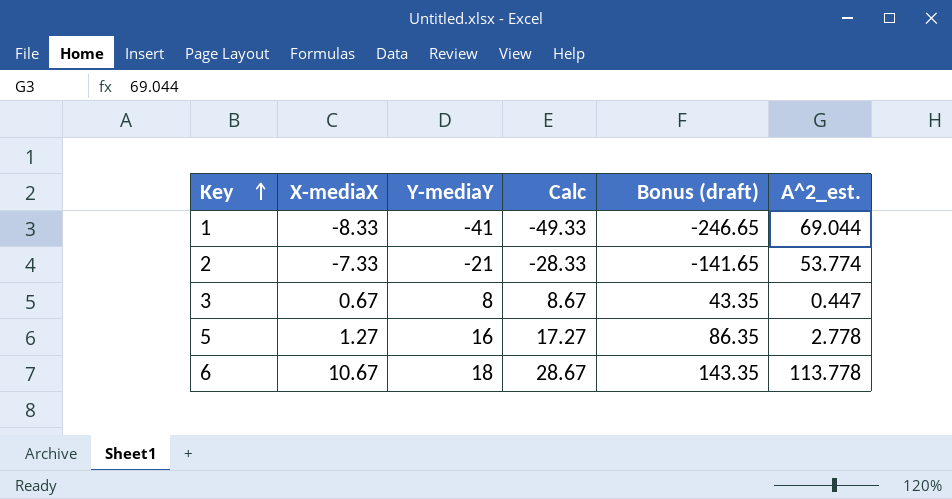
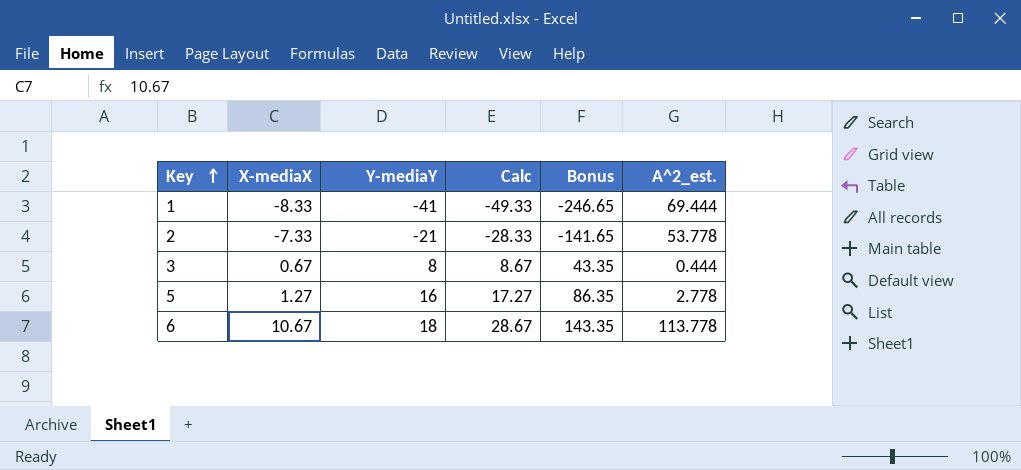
column name: Bonus (draft) -> Bonus
1 | A^2_est.: 69.044 -> 69.444
2 | A^2_est.: 53.774 -> 53.778
3 | A^2_est.: 0.447 -> 0.444

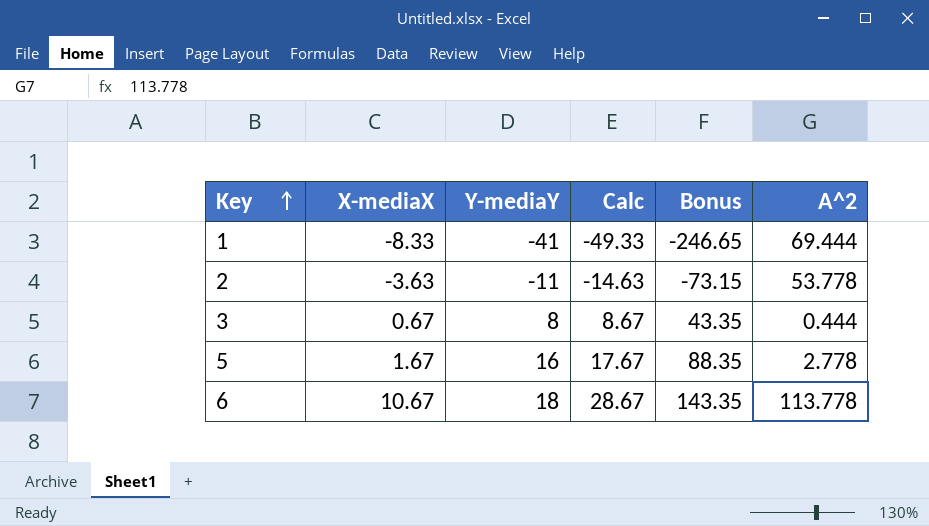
column name: A^2_est. -> A^2
2 | X-mediaX: -7.33 -> -3.63
2 | Y-mediaY: -21 -> -11
2 | Calc: -28.33 -> -14.63
2 | Bonus: -141.65 -> -73.15
5 | X-mediaX: 1.27 -> 1.67
5 | Calc: 17.27 -> 17.67
5 | Bonus: 86.35 -> 88.35

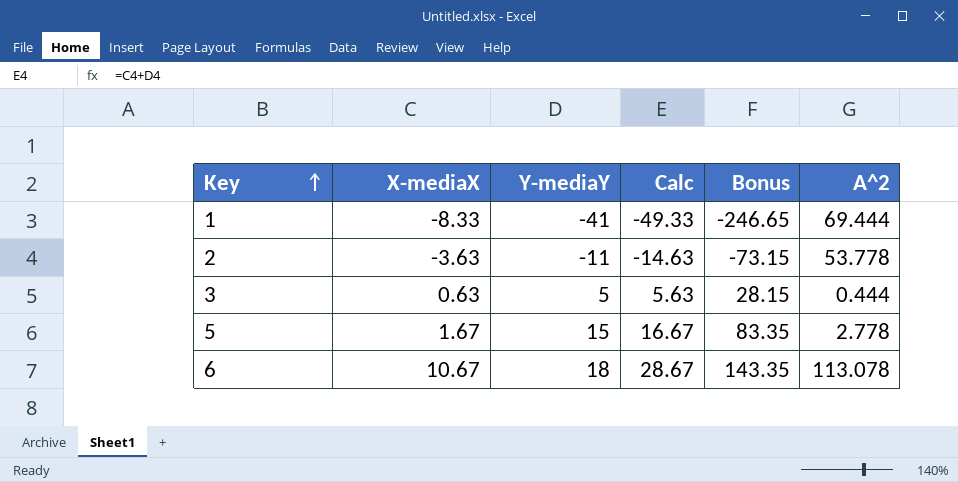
3 | X-mediaX: 0.67 -> 0.63
3 | Y-mediaY: 8 -> 5
3 | Calc: 8.67 -> 5.63
3 | Bonus: 43.35 -> 28.15
5 | Y-mediaY: 16 -> 15
5 | Calc: 17.67 -> 16.67
5 | Bonus: 88.35 -> 83.35
6 | A^2: 113.778 -> 113.078

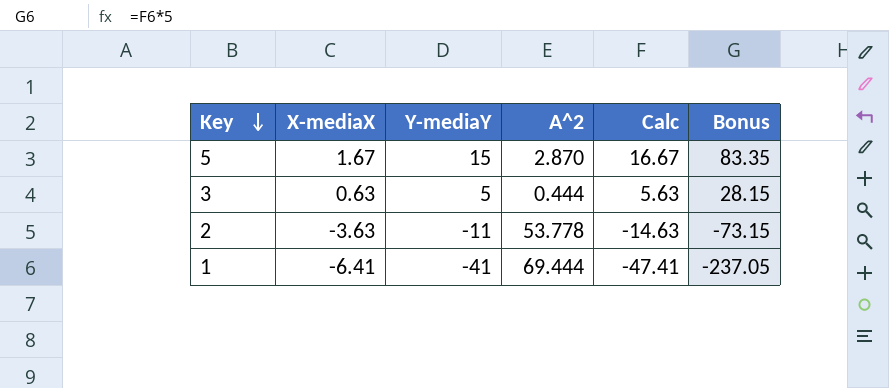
row order: Key ascending -> Key descending
column A^2 | position: 6 -> 4
row 6: 10.67 | 18 | 28.67 | 143.35 | 113.078 -> none
5 | A^2: 2.778 -> 2.870
1 | X-mediaX: -8.33 -> -6.41
1 | Calc: -49.33 -> -47.41
1 | Bonus: -246.65 -> -237.05

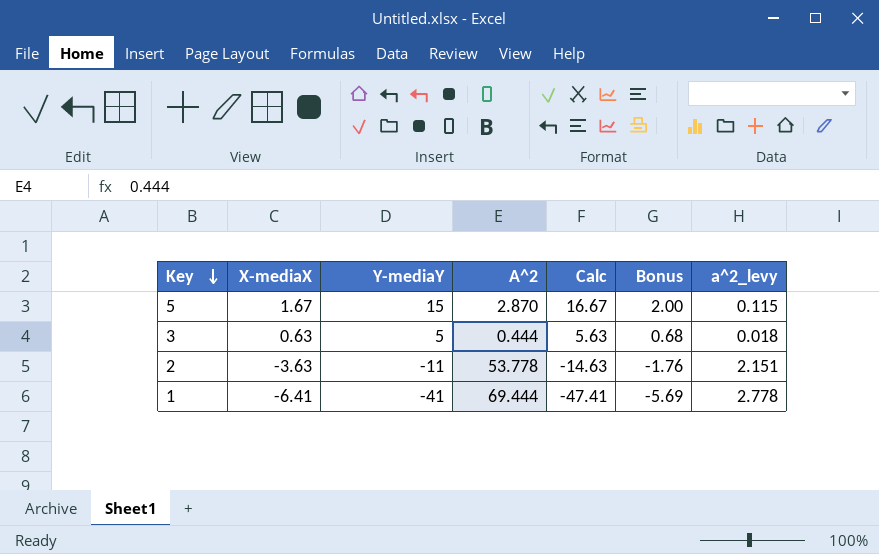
column Bonus | formula: [Calc] * 5 -> [Calc] * 0.12
column a^2_levy | formula: none -> [A^2] * 0.04

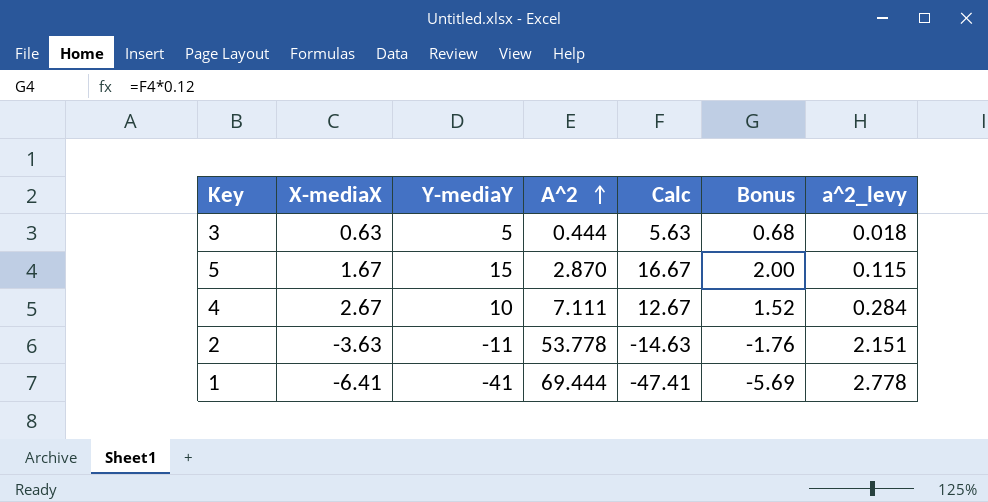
row order: Key descending -> A^2 ascending
row 4: none -> 2.67 | 10 | 7.111 | 12.67 | 1.52 | 0.284

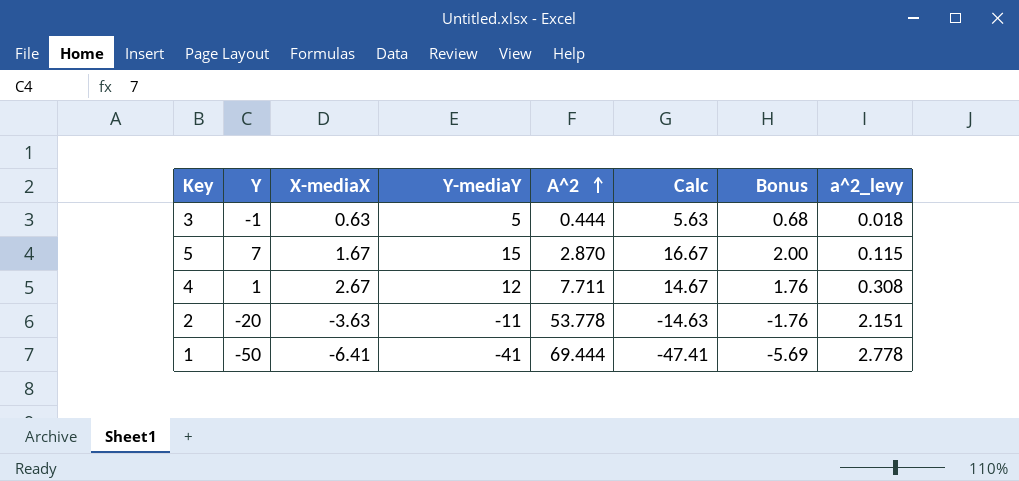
column Y | position: none -> 2
4 | Y-mediaY: 10 -> 12
4 | A^2: 7.111 -> 7.711
4 | Calc: 12.67 -> 14.67
4 | Bonus: 1.52 -> 1.76
4 | a^2_levy: 0.284 -> 0.308

